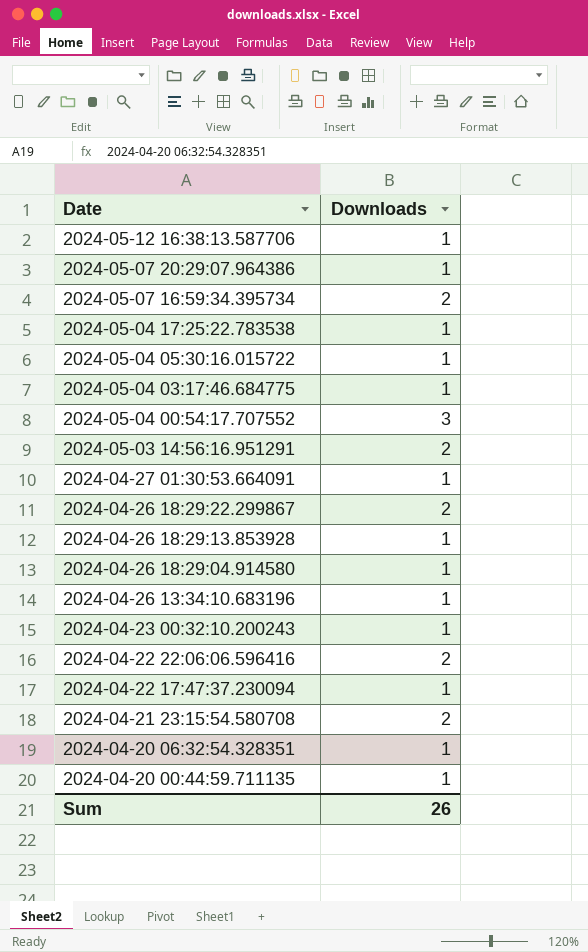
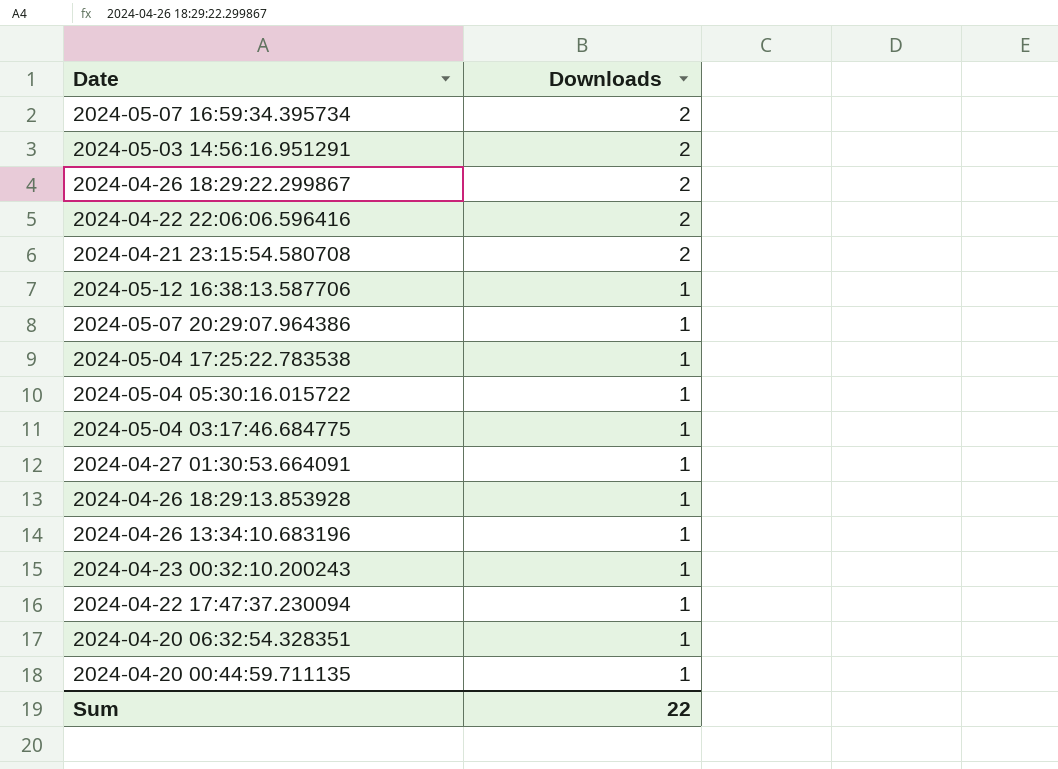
row order: Date descending -> Downloads descending
row 2024-05-04 00:54:17.707552: 3 -> none
row 2024-04-26 18:29:04.914580: 1 -> none
Sum | Downloads: 26 -> 22

